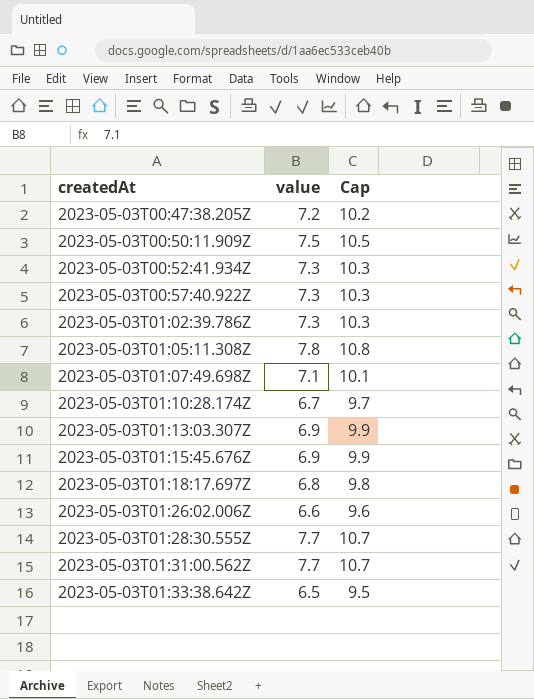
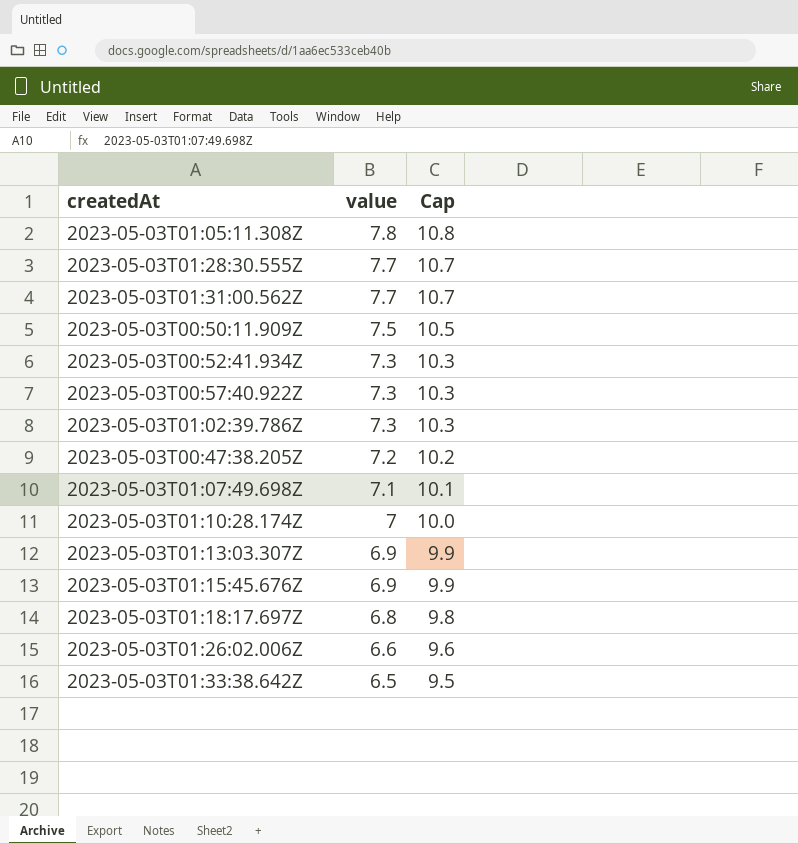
row order: createdAt ascending -> value descending
2023-05-03T01:10:28.174Z | value: 6.7 -> 7
2023-05-03T01:10:28.174Z | Cap: 9.7 -> 10.0

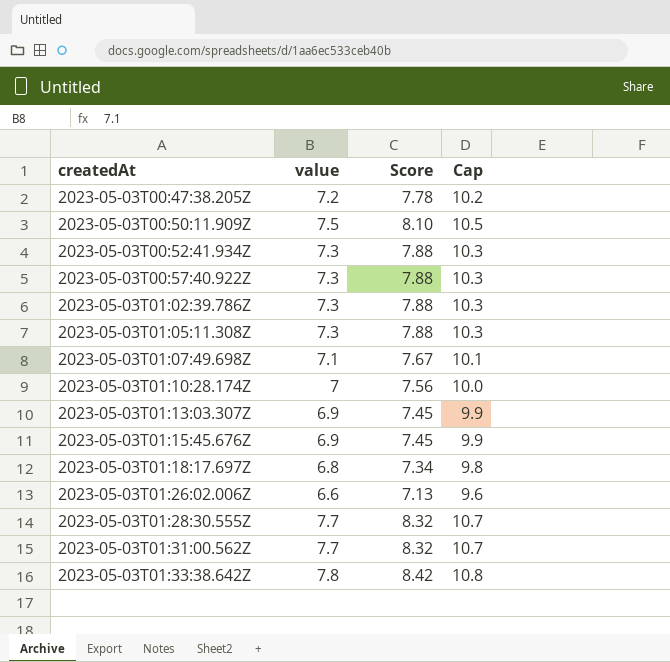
row order: value descending -> createdAt ascending
column Score | formula: none -> [value] * 1.08
2023-05-03T01:05:11.308Z | value: 7.8 -> 7.3
2023-05-03T01:05:11.308Z | Cap: 10.8 -> 10.3
2023-05-03T01:33:38.642Z | value: 6.5 -> 7.8
2023-05-03T01:33:38.642Z | Cap: 9.5 -> 10.8

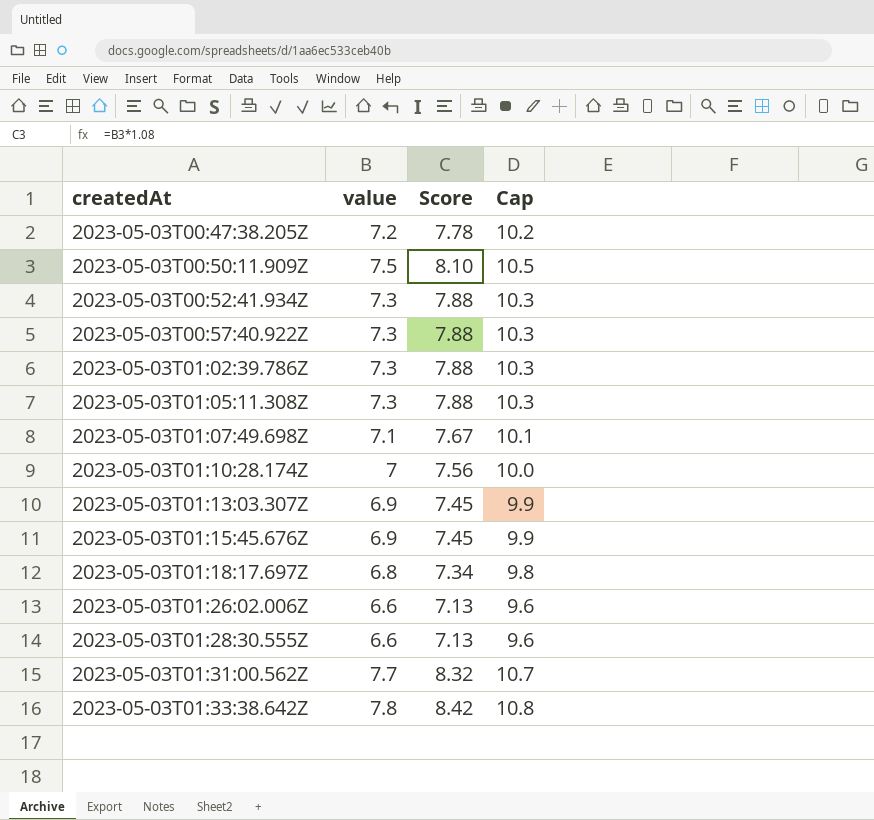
2023-05-03T01:28:30.555Z | value: 7.7 -> 6.6
2023-05-03T01:28:30.555Z | Score: 8.32 -> 7.13
2023-05-03T01:28:30.555Z | Cap: 10.7 -> 9.6

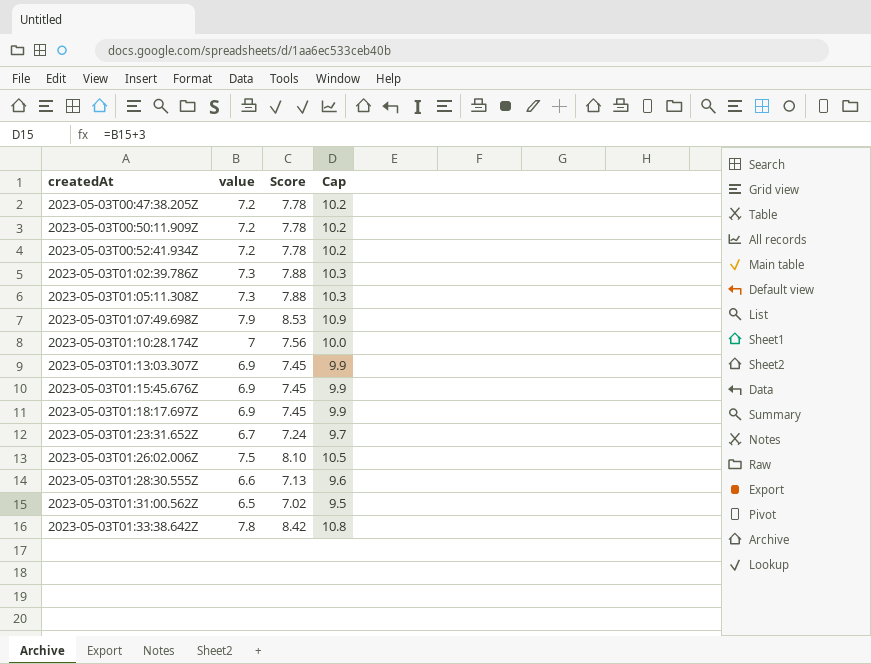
row 2023-05-03T00:57:40.922Z: 7.3 | 7.88 | 10.3 -> none
2023-05-03T00:50:11.909Z | value: 7.5 -> 7.2
2023-05-03T00:50:11.909Z | Score: 8.10 -> 7.78
2023-05-03T00:50:11.909Z | Cap: 10.5 -> 10.2
2023-05-03T00:52:41.934Z | value: 7.3 -> 7.2
2023-05-03T00:52:41.934Z | Score: 7.88 -> 7.78
2023-05-03T00:52:41.934Z | Cap: 10.3 -> 10.2
2023-05-03T01:07:49.698Z | value: 7.1 -> 7.9
2023-05-03T01:07:49.698Z | Score: 7.67 -> 8.53
2023-05-03T01:07:49.698Z | Cap: 10.1 -> 10.9
2023-05-03T01:18:17.697Z | value: 6.8 -> 6.9
2023-05-03T01:18:17.697Z | Score: 7.34 -> 7.45
2023-05-03T01:18:17.697Z | Cap: 9.8 -> 9.9
row 2023-05-03T01:23:31.652Z: none -> 6.7 | 7.24 | 9.7
2023-05-03T01:26:02.006Z | value: 6.6 -> 7.5
2023-05-03T01:26:02.006Z | Score: 7.13 -> 8.10
2023-05-03T01:26:02.006Z | Cap: 9.6 -> 10.5
2023-05-03T01:31:00.562Z | value: 7.7 -> 6.5
2023-05-03T01:31:00.562Z | Score: 8.32 -> 7.02
2023-05-03T01:31:00.562Z | Cap: 10.7 -> 9.5

